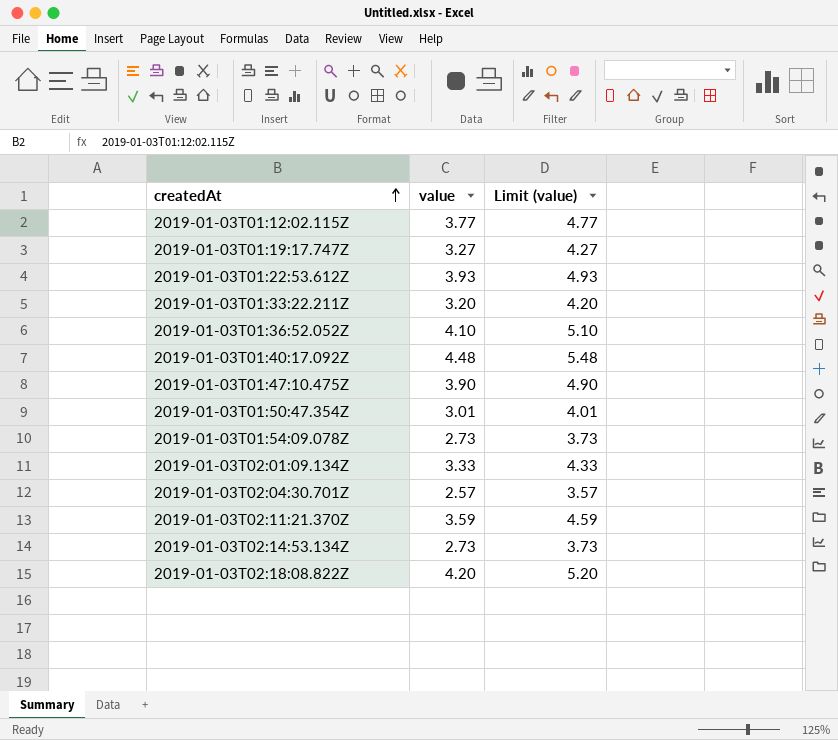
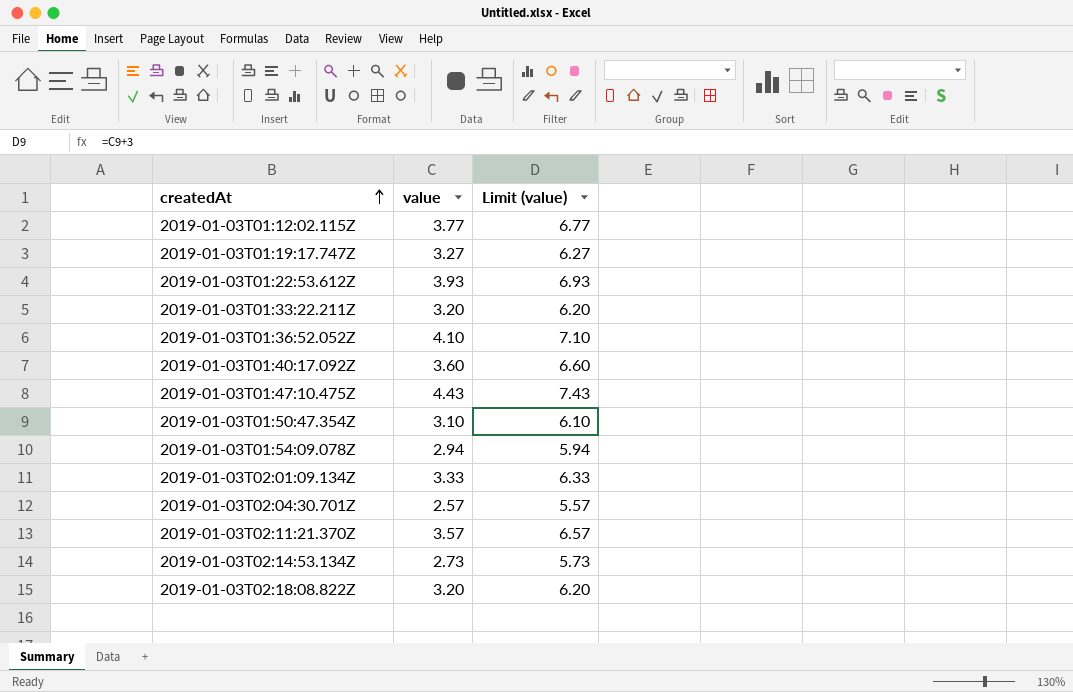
column Limit (value) | formula: [value] + 1 -> [value] + 3
2019-01-03T01:40:17.092Z | value: 4.48 -> 3.60
2019-01-03T01:47:10.475Z | value: 3.90 -> 4.43
2019-01-03T01:50:47.354Z | value: 3.01 -> 3.10
2019-01-03T01:54:09.078Z | value: 2.73 -> 2.94
2019-01-03T02:11:21.370Z | value: 3.59 -> 3.57
2019-01-03T02:18:08.822Z | value: 4.20 -> 3.20

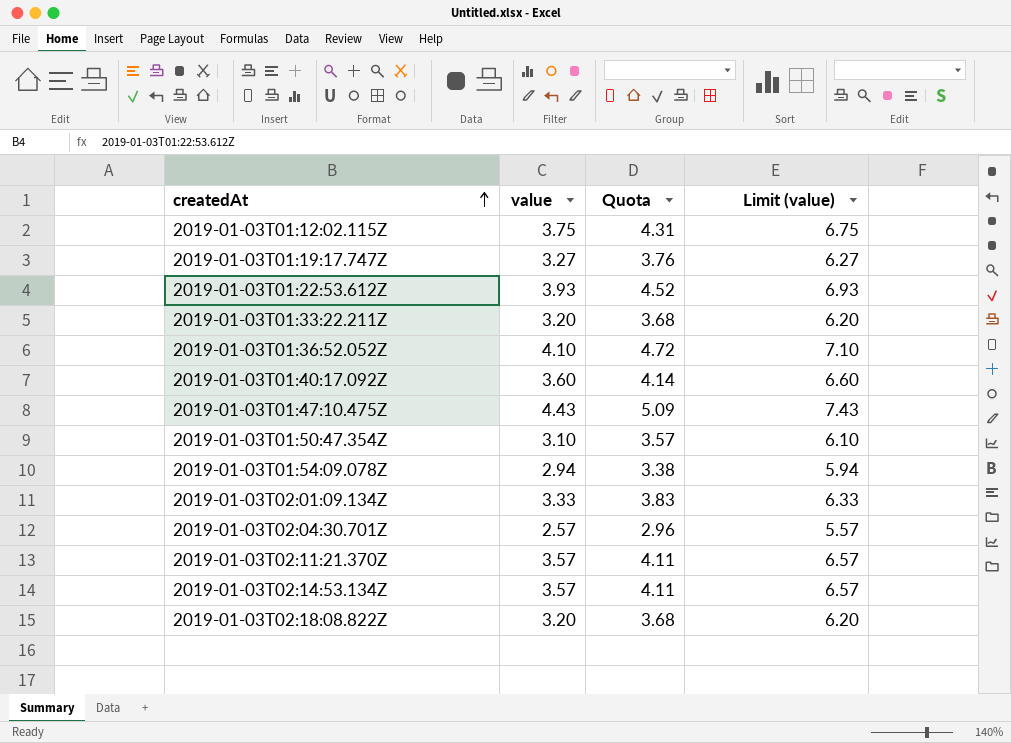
column Quota | formula: none -> [value] * 1.15
2019-01-03T01:12:02.115Z | value: 3.77 -> 3.75
2019-01-03T01:12:02.115Z | Limit (value): 6.77 -> 6.75
2019-01-03T02:14:53.134Z | value: 2.73 -> 3.57
2019-01-03T02:14:53.134Z | Limit (value): 5.73 -> 6.57

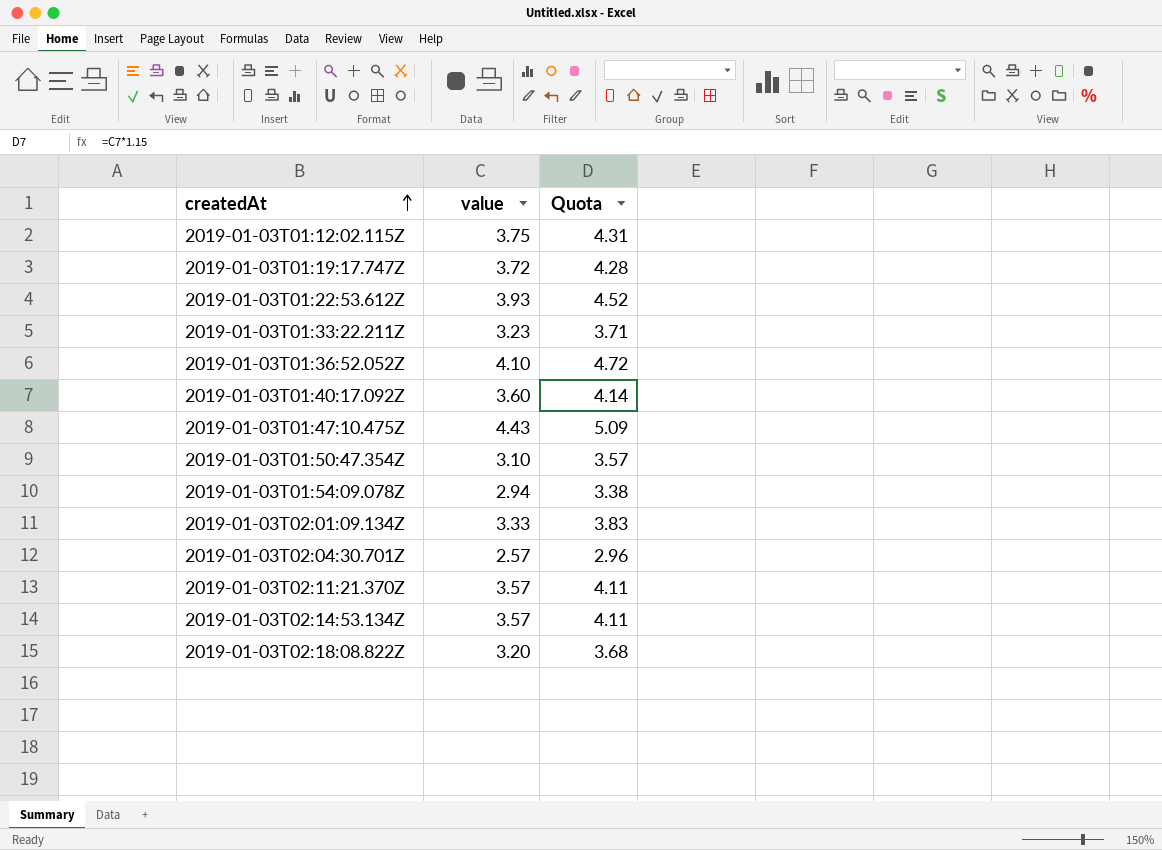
column Limit (value) | formula: [value] + 3 -> none
2019-01-03T01:19:17.747Z | value: 3.27 -> 3.72
2019-01-03T01:19:17.747Z | Quota: 3.76 -> 4.28
2019-01-03T01:33:22.211Z | value: 3.20 -> 3.23
2019-01-03T01:33:22.211Z | Quota: 3.68 -> 3.71

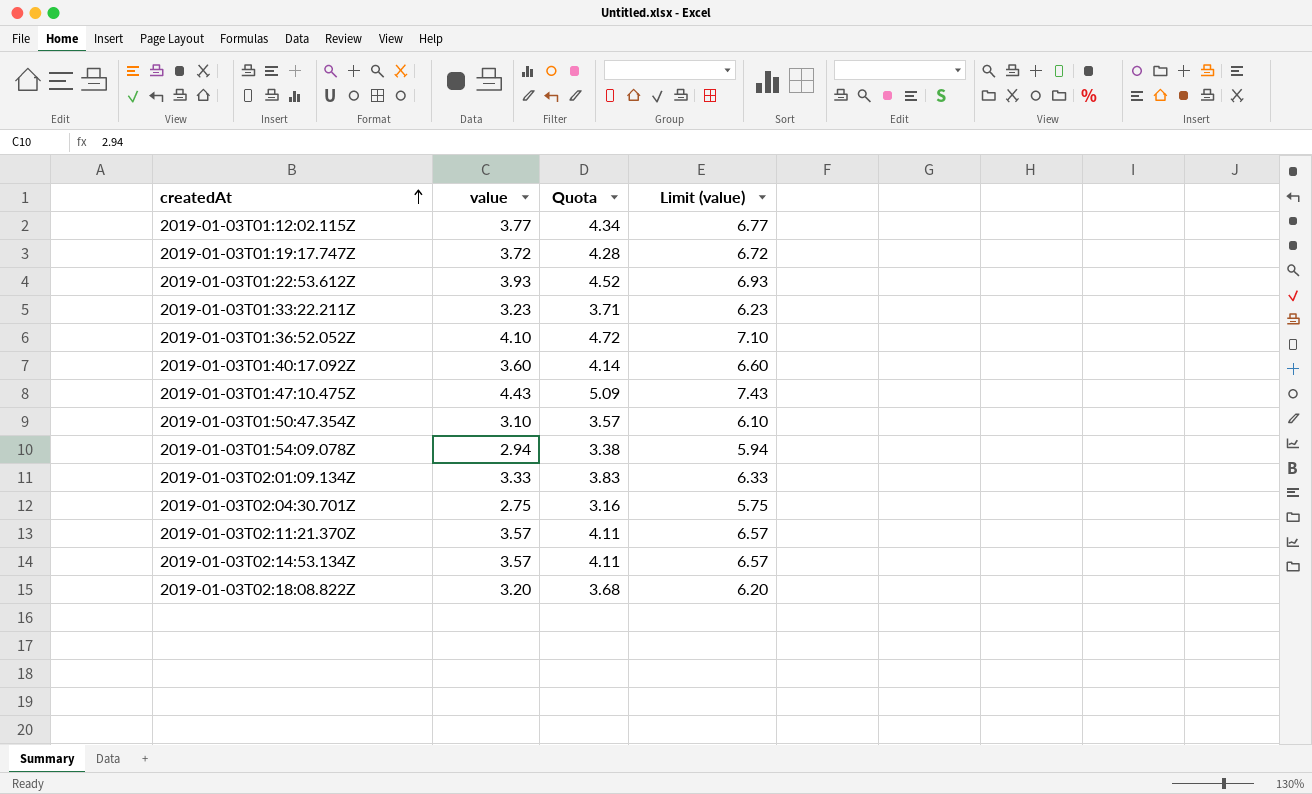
column Limit (value) | formula: none -> [value] + 3
2019-01-03T01:12:02.115Z | value: 3.75 -> 3.77
2019-01-03T01:12:02.115Z | Quota: 4.31 -> 4.34
2019-01-03T02:04:30.701Z | value: 2.57 -> 2.75
2019-01-03T02:04:30.701Z | Quota: 2.96 -> 3.16

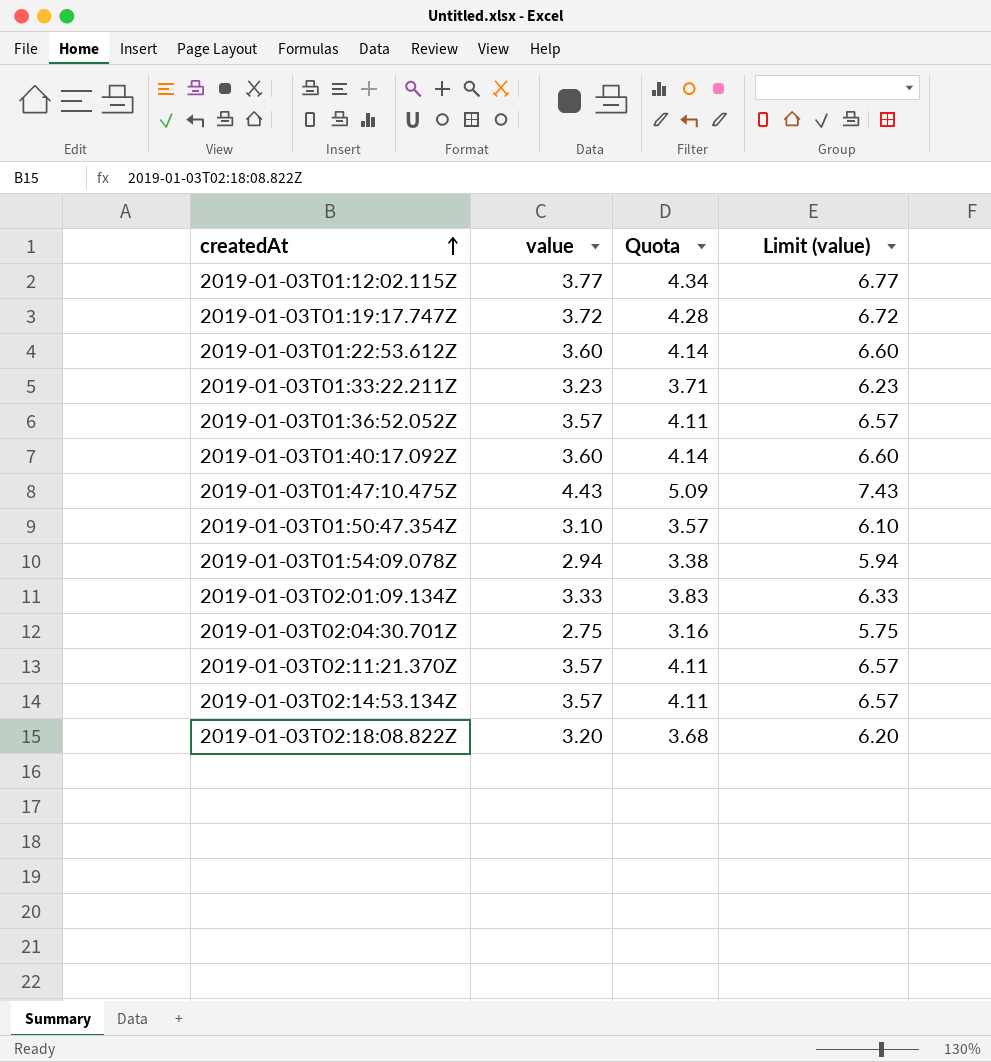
2019-01-03T01:22:53.612Z | value: 3.93 -> 3.60
2019-01-03T01:22:53.612Z | Quota: 4.52 -> 4.14
2019-01-03T01:22:53.612Z | Limit (value): 6.93 -> 6.60
2019-01-03T01:36:52.052Z | value: 4.10 -> 3.57
2019-01-03T01:36:52.052Z | Quota: 4.72 -> 4.11
2019-01-03T01:36:52.052Z | Limit (value): 7.10 -> 6.57

